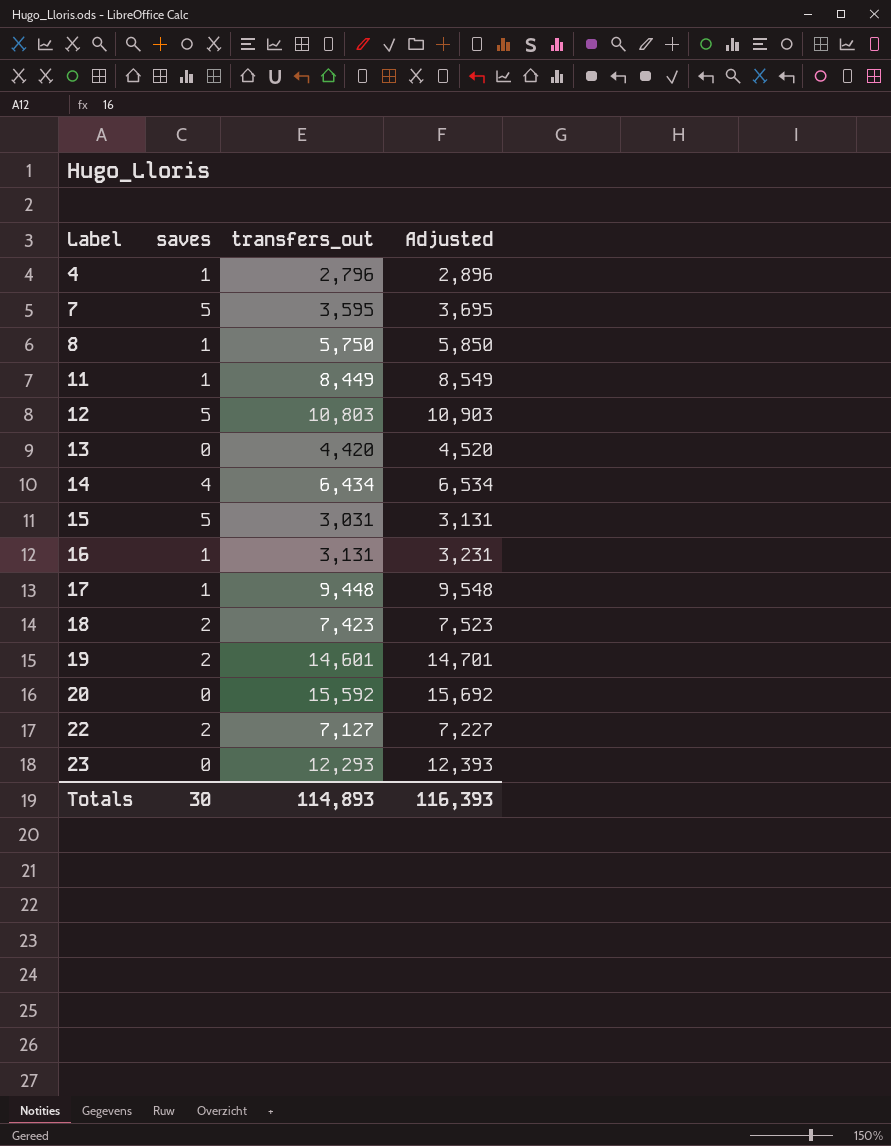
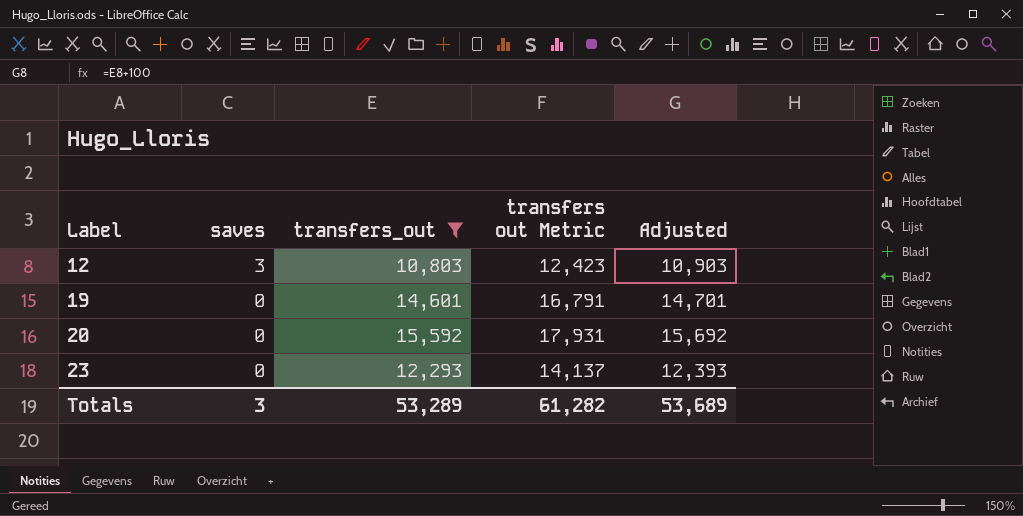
filter: none -> transfers_out >= 10,803
column transfers out Metric | formula: none -> [transfers_out] * 1.15
12 | saves: 5 -> 3
19 | saves: 2 -> 0
Totals | saves: 30 -> 3
Totals | transfers_out: 114,893 -> 53,289
Totals | Adjusted: 116,393 -> 53,689

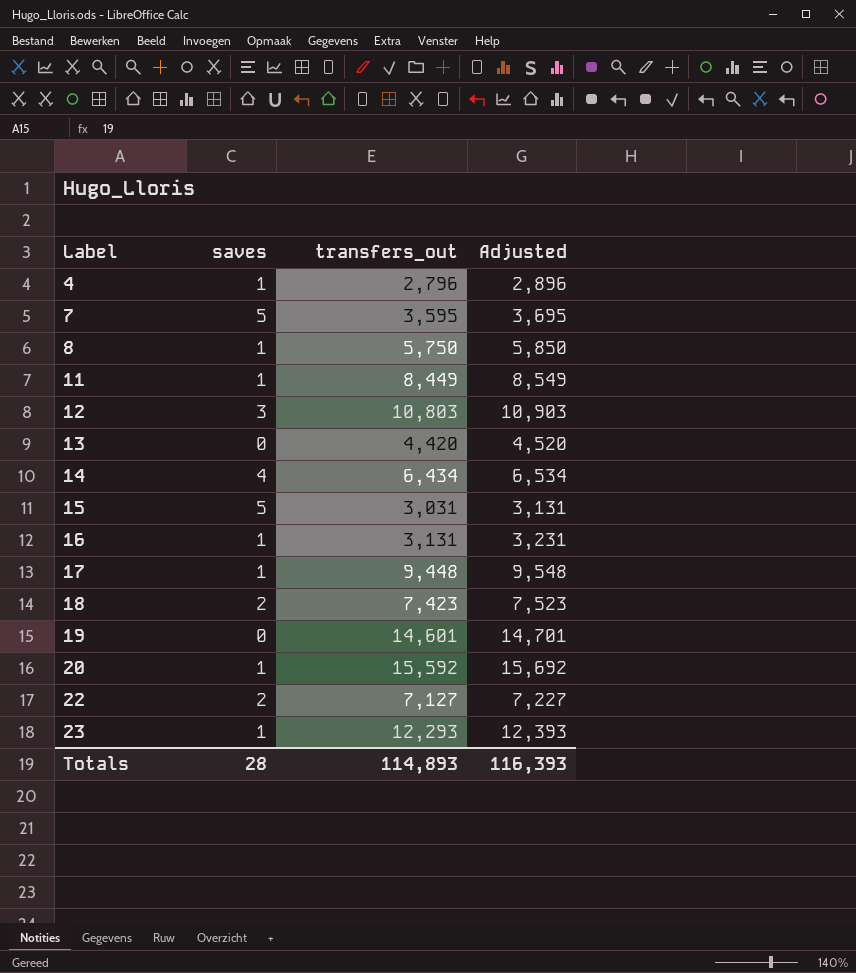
filter: transfers_out >= 10,803 -> none
column transfers out Metric | formula: [transfers_out] * 1.15 -> none
20 | saves: 0 -> 1
23 | saves: 0 -> 1
Totals | saves: 3 -> 28
Totals | transfers_out: 53,289 -> 114,893
Totals | Adjusted: 53,689 -> 116,393

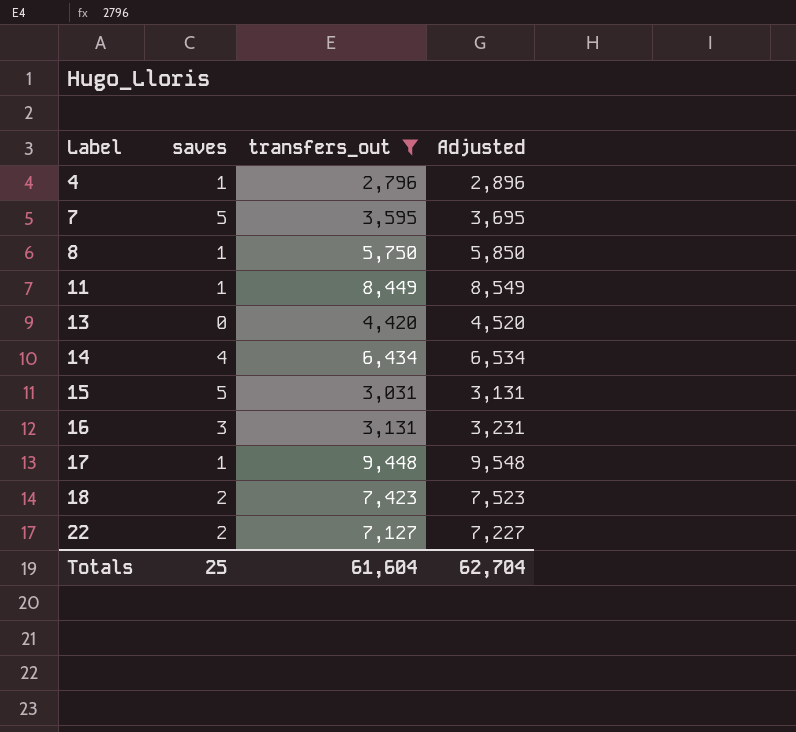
filter: none -> transfers_out <= 9,448
16 | saves: 1 -> 3
Totals | saves: 28 -> 25
Totals | transfers_out: 114,893 -> 61,604
Totals | Adjusted: 116,393 -> 62,704

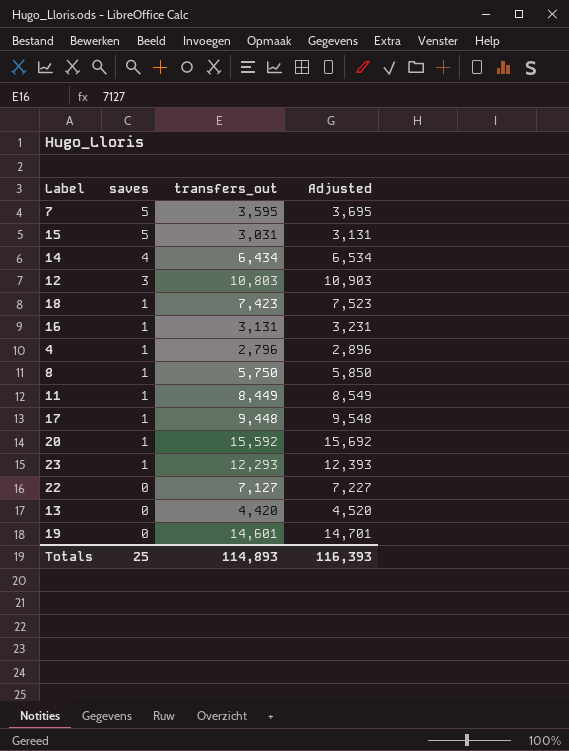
filter: transfers_out <= 9,448 -> none
row order: Label ascending -> saves descending
18 | saves: 2 -> 1
16 | saves: 3 -> 1
22 | saves: 2 -> 0
Totals | transfers_out: 61,604 -> 114,893
Totals | Adjusted: 62,704 -> 116,393

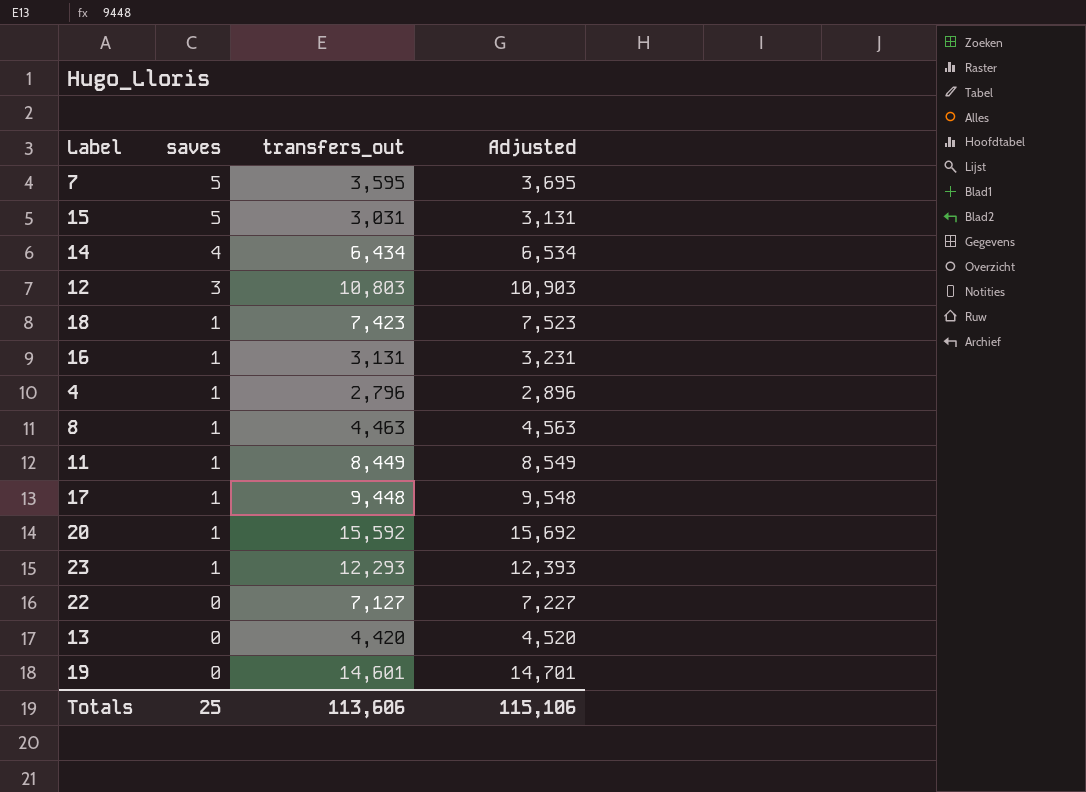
8 | transfers_out: 5,750 -> 4,463
8 | Adjusted: 5,850 -> 4,563
Totals | transfers_out: 114,893 -> 113,606
Totals | Adjusted: 116,393 -> 115,106

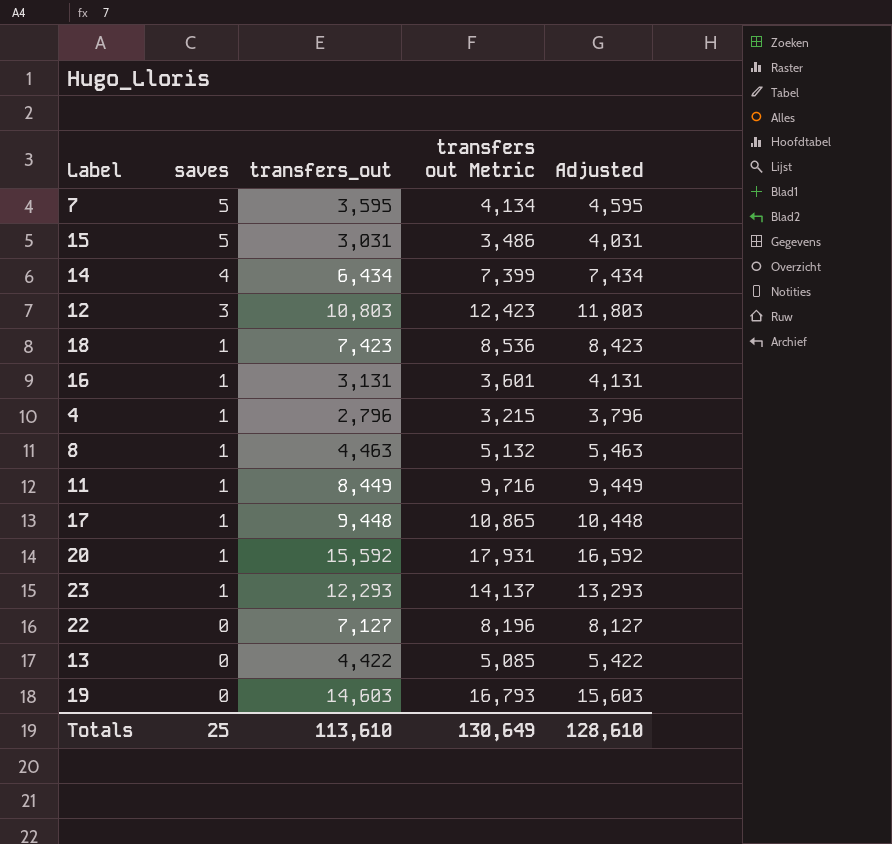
column transfers out Metric | formula: none -> [transfers_out] * 1.15
column Adjusted | formula: [transfers_out] + 100 -> [transfers_out] + 1000
13 | transfers_out: 4,420 -> 4,422
19 | transfers_out: 14,601 -> 14,603
Totals | transfers_out: 113,606 -> 113,610
Totals | Adjusted: 115,106 -> 128,610

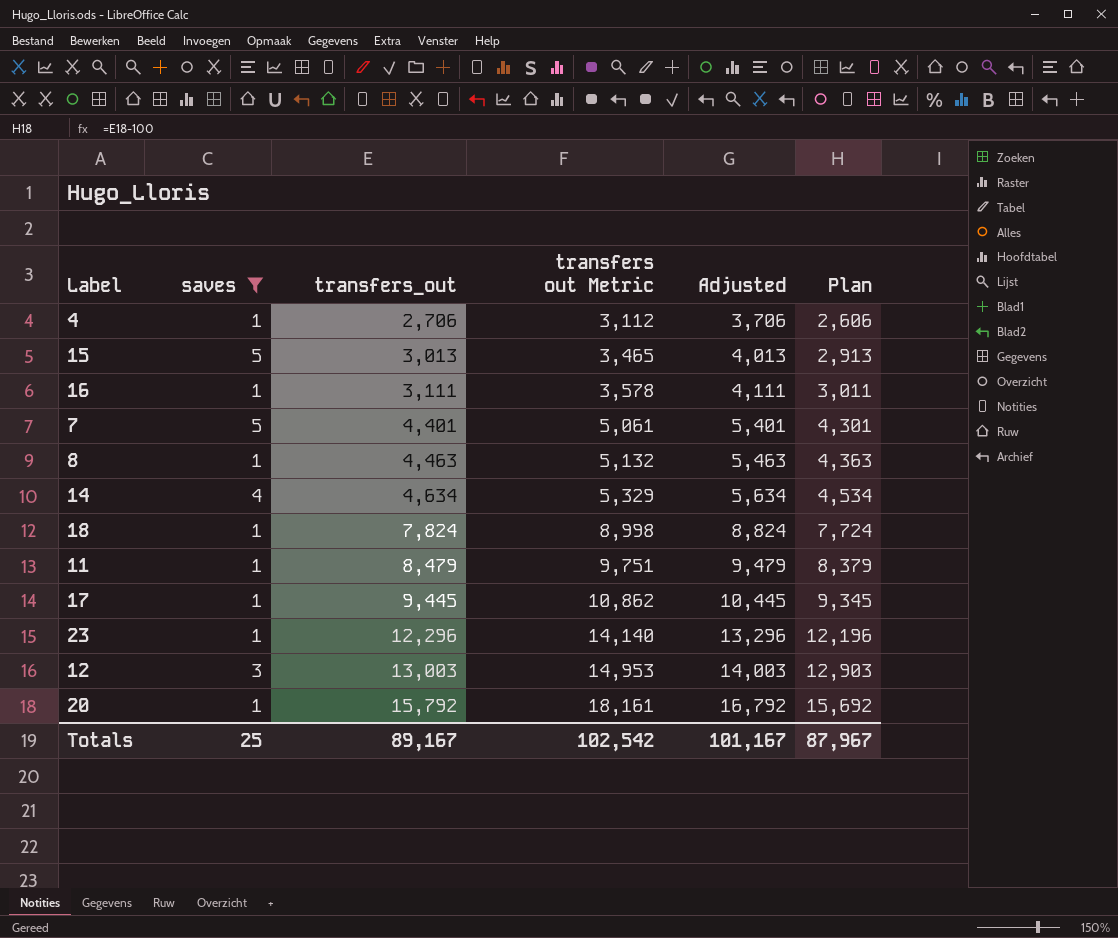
filter: none -> saves != 0
row order: saves descending -> transfers_out ascending
column Plan | formula: none -> [transfers_out] - 100
4 | transfers_out: 2,796 -> 2,706
4 | transfers out Metric: 3,215 -> 3,112
4 | Adjusted: 3,796 -> 3,706
15 | transfers_out: 3,031 -> 3,013
15 | transfers out Metric: 3,486 -> 3,465
15 | Adjusted: 4,031 -> 4,013
16 | transfers_out: 3,131 -> 3,111
16 | transfers out Metric: 3,601 -> 3,578
16 | Adjusted: 4,131 -> 4,111
7 | transfers_out: 3,595 -> 4,401
7 | transfers out Metric: 4,134 -> 5,061
7 | Adjusted: 4,595 -> 5,401
14 | transfers_out: 6,434 -> 4,634
14 | transfers out Metric: 7,399 -> 5,329
14 | Adjusted: 7,434 -> 5,634
18 | transfers_out: 7,423 -> 7,824
18 | transfers out Metric: 8,536 -> 8,998
18 | Adjusted: 8,423 -> 8,824
11 | transfers_out: 8,449 -> 8,479
11 | transfers out Metric: 9,716 -> 9,751
11 | Adjusted: 9,449 -> 9,479
17 | transfers_out: 9,448 -> 9,445
17 | transfers out Metric: 10,865 -> 10,862
17 | Adjusted: 10,448 -> 10,445
23 | transfers_out: 12,293 -> 12,296
23 | transfers out Metric: 14,137 -> 14,140
23 | Adjusted: 13,293 -> 13,296
12 | transfers_out: 10,803 -> 13,003
12 | transfers out Metric: 12,423 -> 14,953
12 | Adjusted: 11,803 -> 14,003
20 | transfers_out: 15,592 -> 15,792
20 | transfers out Metric: 17,931 -> 18,161
20 | Adjusted: 16,592 -> 16,792
Totals | transfers_out: 113,610 -> 89,167
Totals | transfers out Metric: 130,649 -> 102,542
Totals | Adjusted: 128,610 -> 101,167

